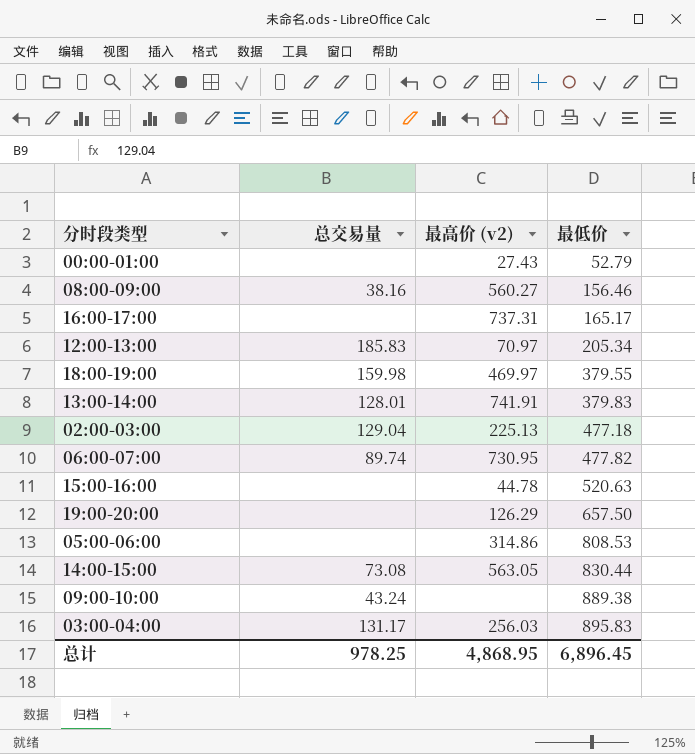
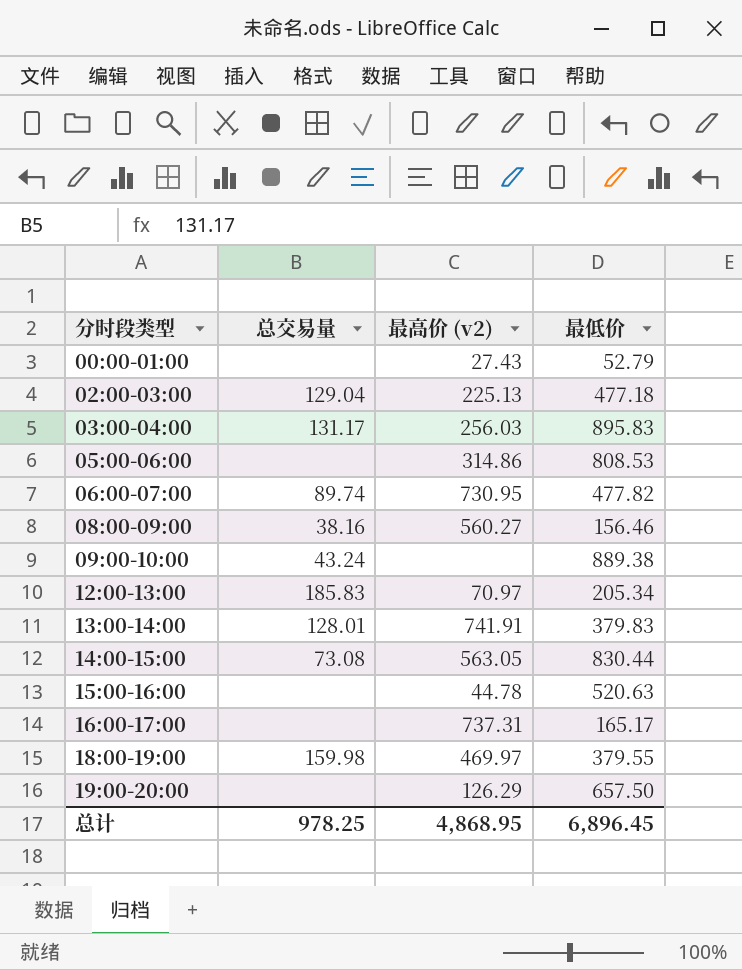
row order: 最低价 ascending -> 分时段类型 ascending

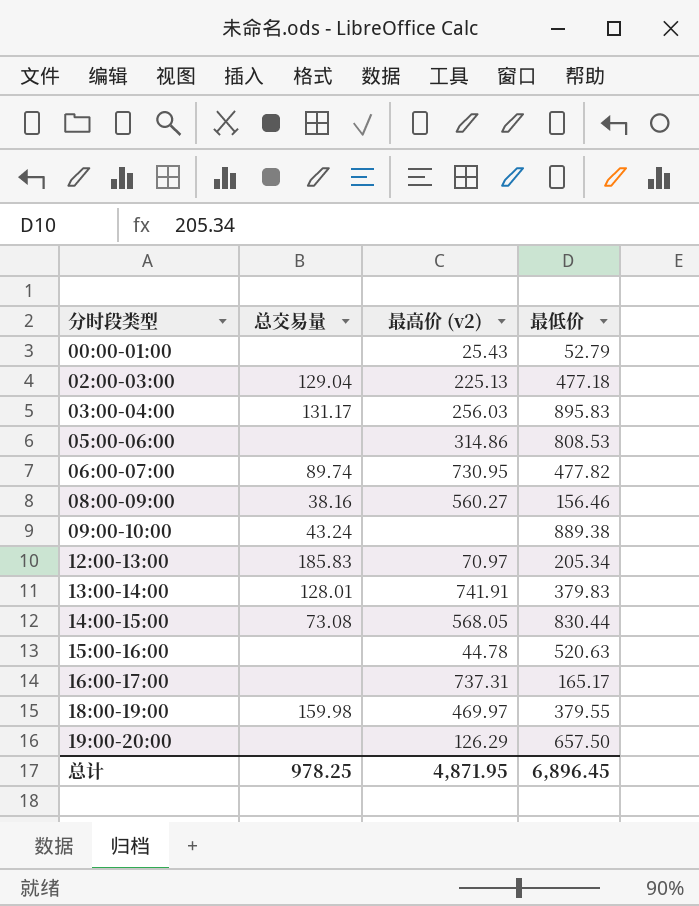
00:00-01:00 | 最高价 (v2): 27.43 -> 25.43
14:00-15:00 | 最高价 (v2): 563.05 -> 568.05
总计 | 最高价 (v2): 4,868.95 -> 4,871.95

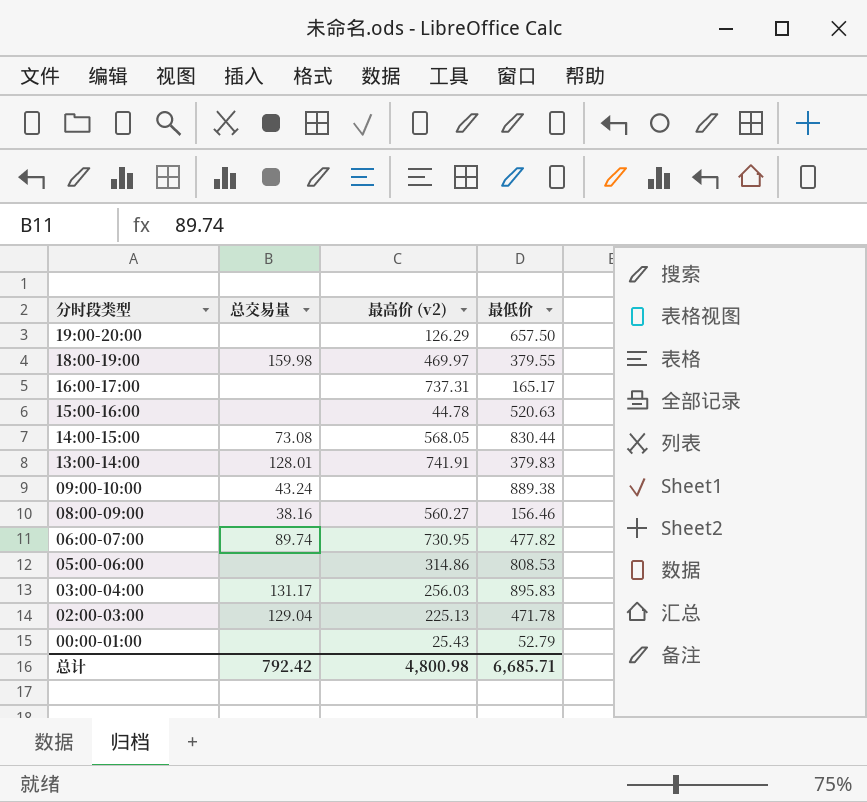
row order: 分时段类型 ascending -> 分时段类型 descending
row 12:00-13:00: 185.83 | 70.97 | 205.34 -> none
02:00-03:00 | 最低价: 477.18 -> 471.78
总计 | 总交易量: 978.25 -> 792.42
总计 | 最高价 (v2): 4,871.95 -> 4,800.98
总计 | 最低价: 6,896.45 -> 6,685.71

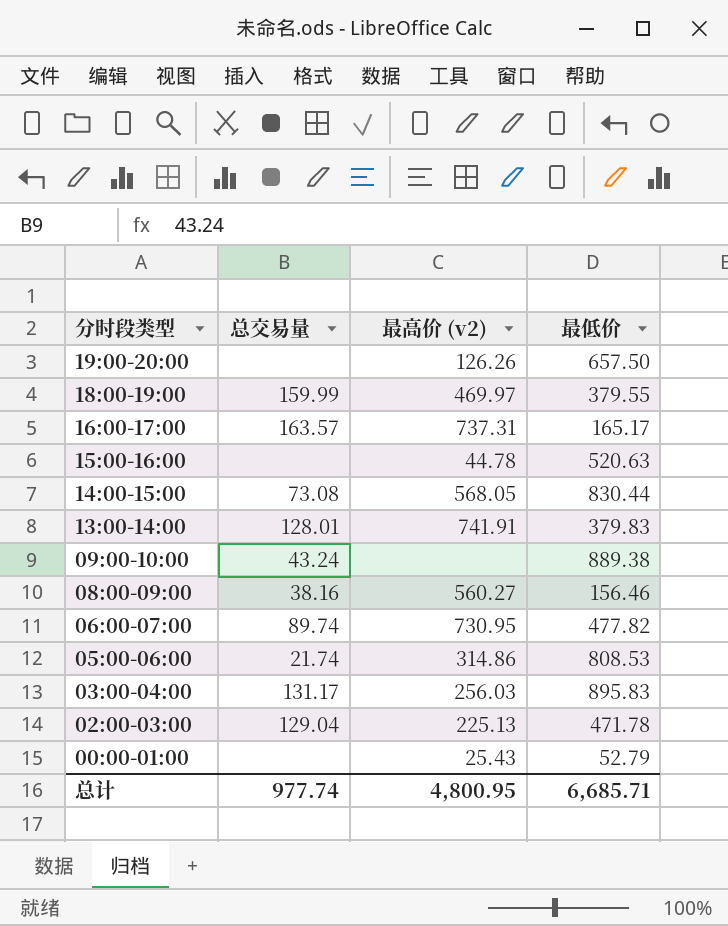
19:00-20:00 | 最高价 (v2): 126.29 -> 126.26
18:00-19:00 | 总交易量: 159.98 -> 159.99
16:00-17:00 | 总交易量: none -> 163.57
05:00-06:00 | 总交易量: none -> 21.74
总计 | 总交易量: 792.42 -> 977.74
总计 | 最高价 (v2): 4,800.98 -> 4,800.95

